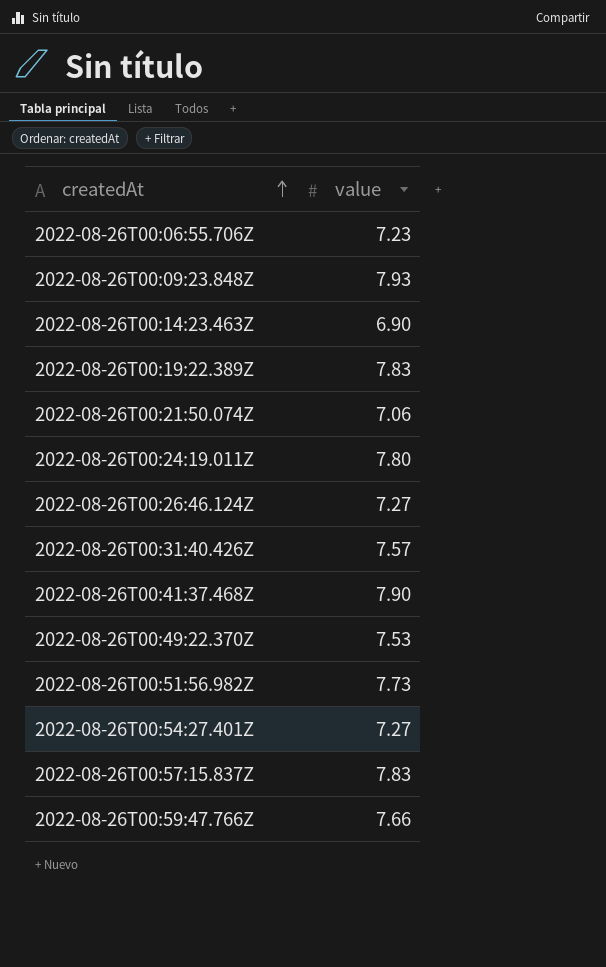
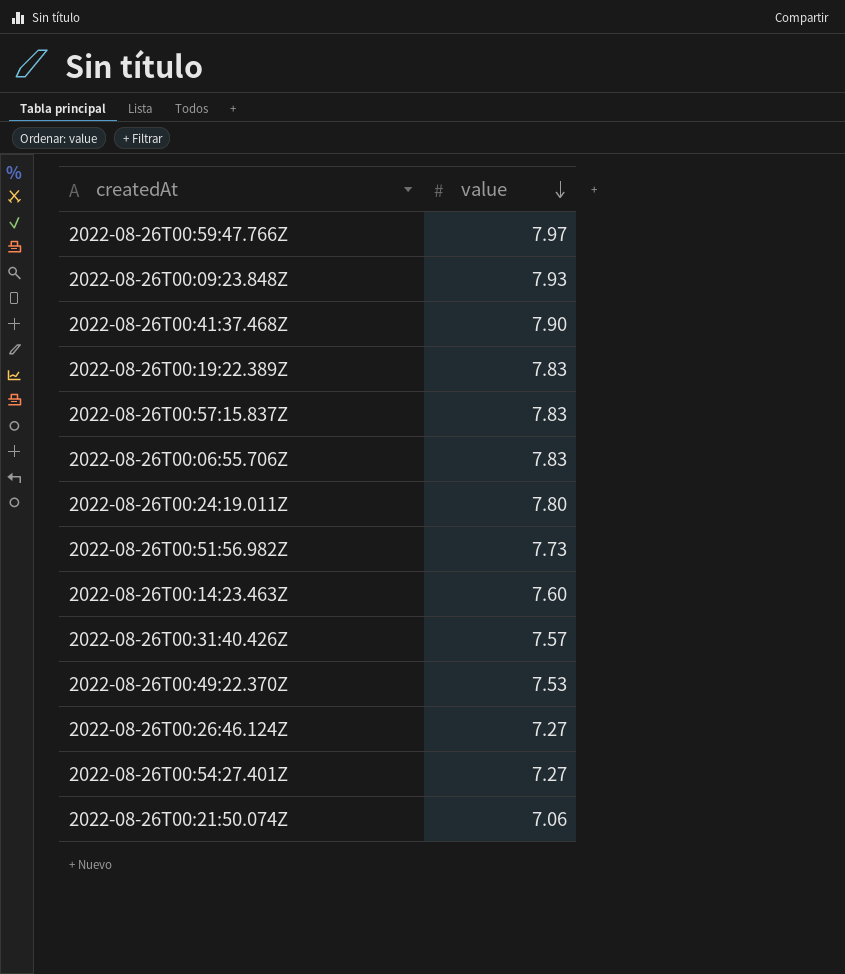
row order: createdAt ascending -> value descending
2022-08-26T00:59:47.766Z | value: 7.66 -> 7.97
2022-08-26T00:06:55.706Z | value: 7.23 -> 7.83
2022-08-26T00:14:23.463Z | value: 6.90 -> 7.60

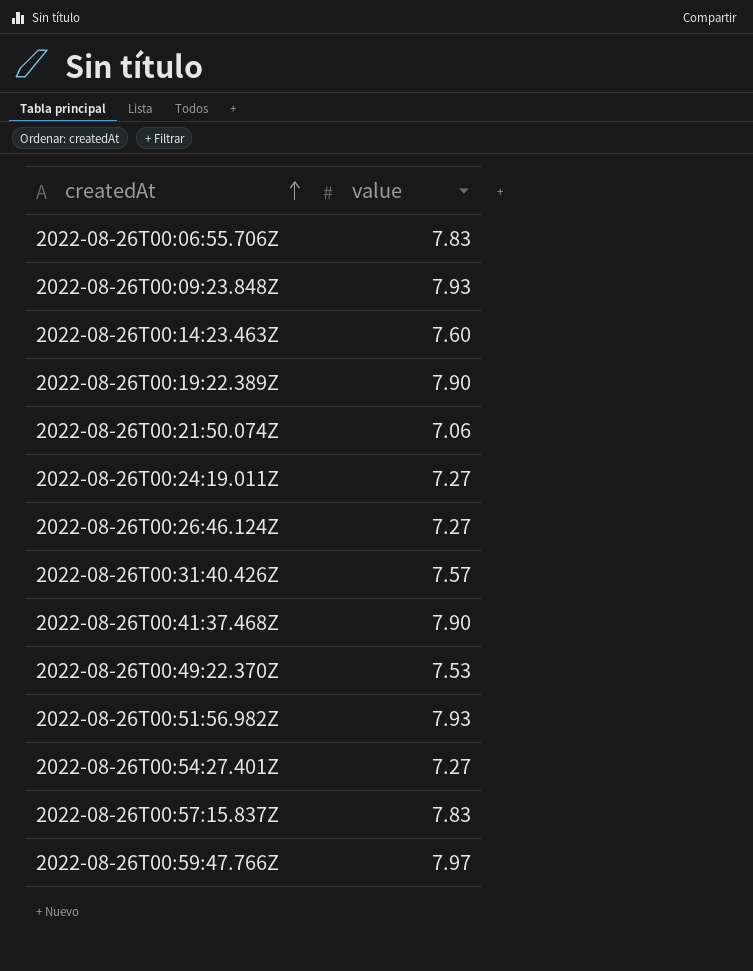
row order: value descending -> createdAt ascending
2022-08-26T00:19:22.389Z | value: 7.83 -> 7.90
2022-08-26T00:24:19.011Z | value: 7.80 -> 7.27
2022-08-26T00:51:56.982Z | value: 7.73 -> 7.93

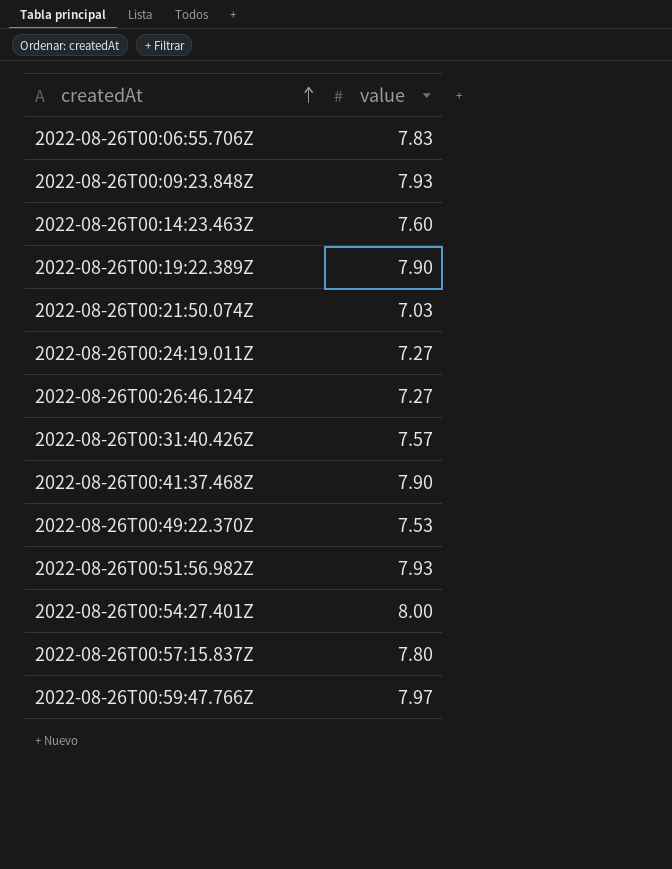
2022-08-26T00:21:50.074Z | value: 7.06 -> 7.03
2022-08-26T00:54:27.401Z | value: 7.27 -> 8.00
2022-08-26T00:57:15.837Z | value: 7.83 -> 7.80

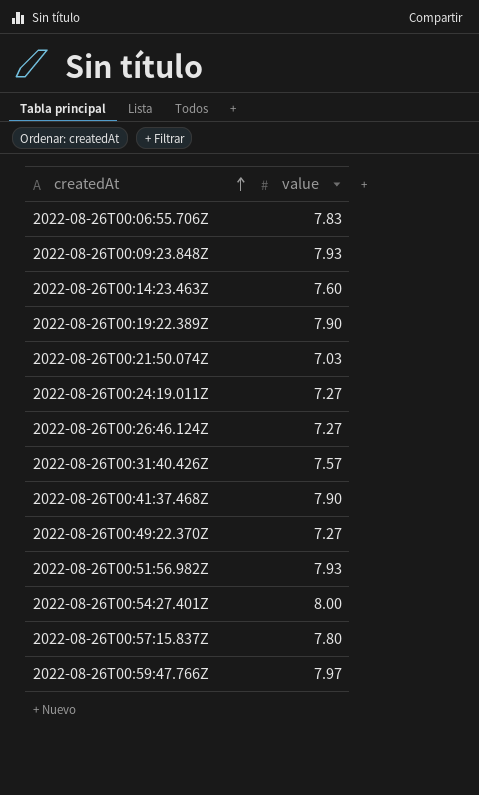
2022-08-26T00:49:22.370Z | value: 7.53 -> 7.27

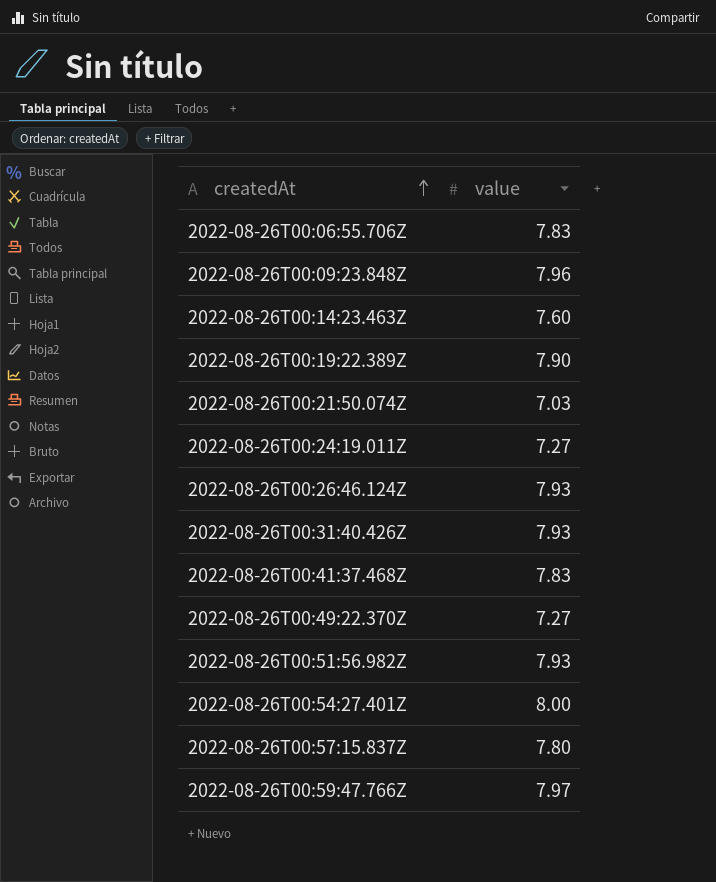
2022-08-26T00:09:23.848Z | value: 7.93 -> 7.96
2022-08-26T00:26:46.124Z | value: 7.27 -> 7.93
2022-08-26T00:31:40.426Z | value: 7.57 -> 7.93
2022-08-26T00:41:37.468Z | value: 7.90 -> 7.83

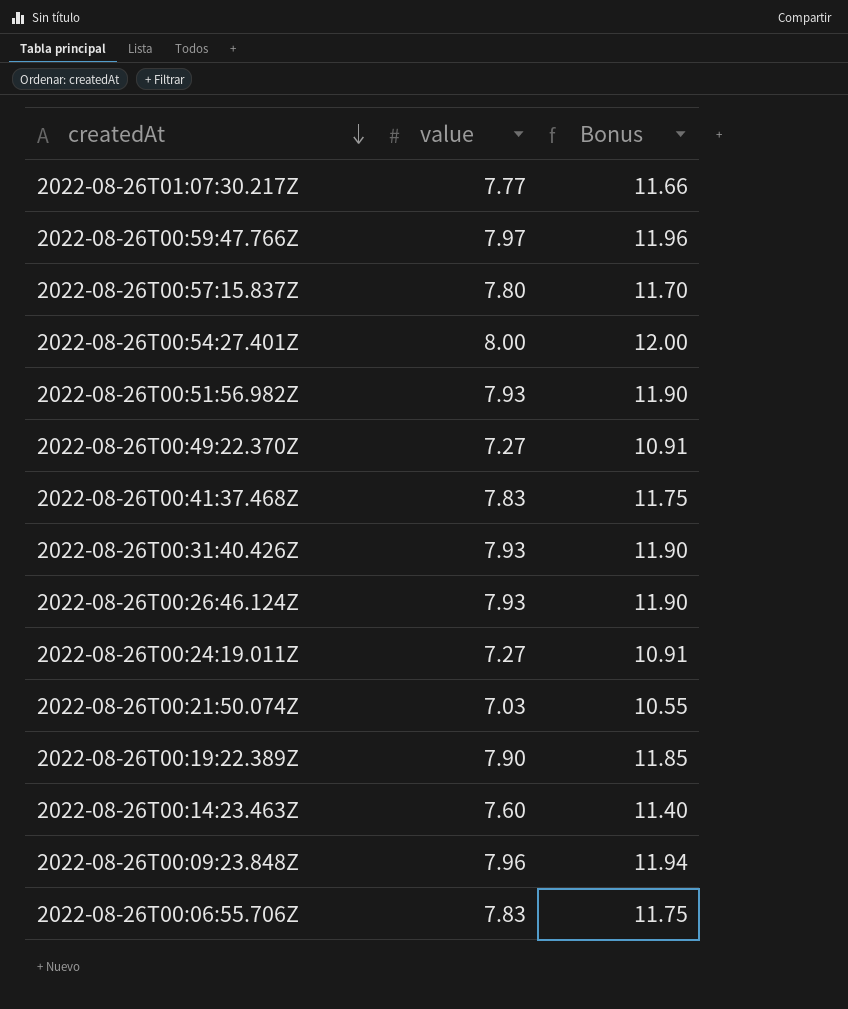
row order: createdAt ascending -> createdAt descending
column Bonus | formula: none -> [value] * 1.5
row 2022-08-26T01:07:30.217Z: none -> 7.77 | 11.66

